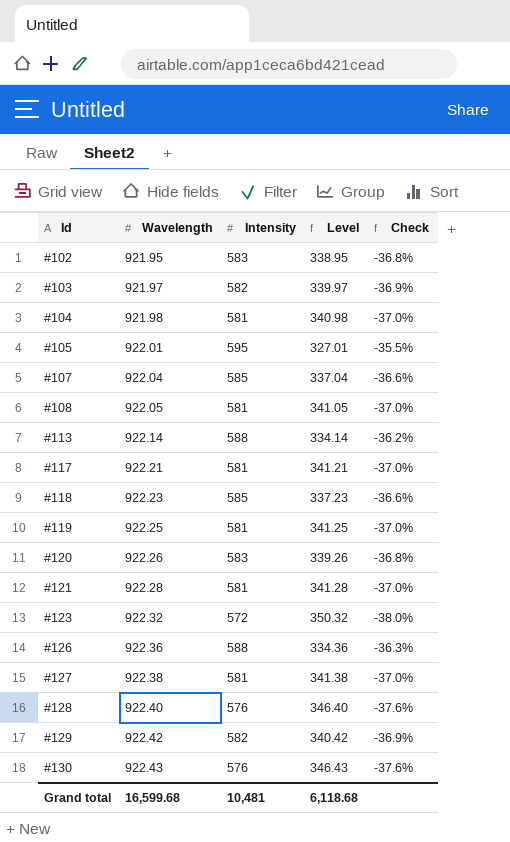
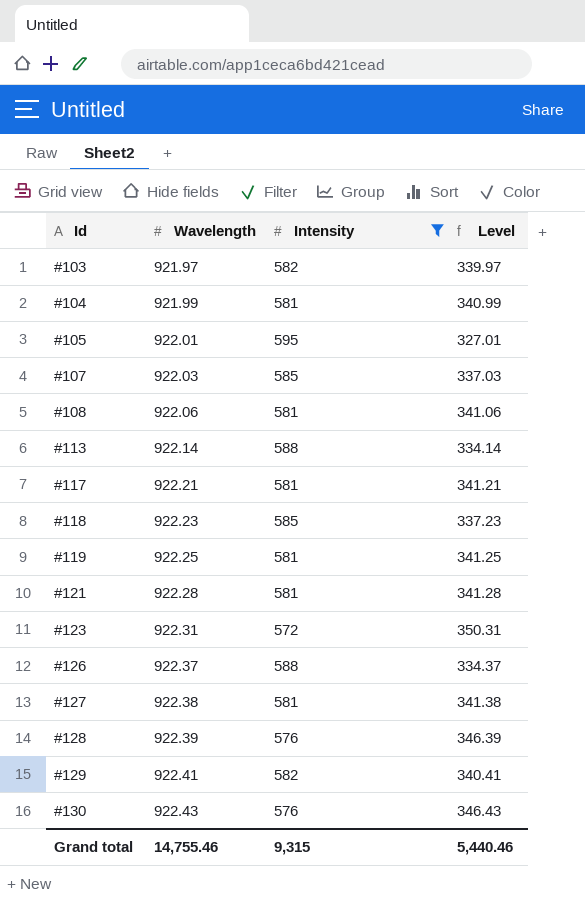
filter: none -> Intensity != 583
column Check | formula: ([Intensity] - [Wavelength]) / [Wavelength] -> none
#104 | Wavelength: 921.98 -> 921.99
#104 | Level: 340.98 -> 340.99
#107 | Wavelength: 922.04 -> 922.03
#107 | Level: 337.04 -> 337.03
#108 | Wavelength: 922.05 -> 922.06
#108 | Level: 341.05 -> 341.06
#123 | Wavelength: 922.32 -> 922.31
#123 | Level: 350.32 -> 350.31
#126 | Wavelength: 922.36 -> 922.37
#126 | Level: 334.36 -> 334.37
#128 | Wavelength: 922.40 -> 922.39
#128 | Level: 346.40 -> 346.39
#129 | Wavelength: 922.42 -> 922.41
#129 | Level: 340.42 -> 340.41
Grand total | Wavelength: 16,599.68 -> 14,755.46
Grand total | Intensity: 10,481 -> 9,315
Grand total | Level: 6,118.68 -> 5,440.46

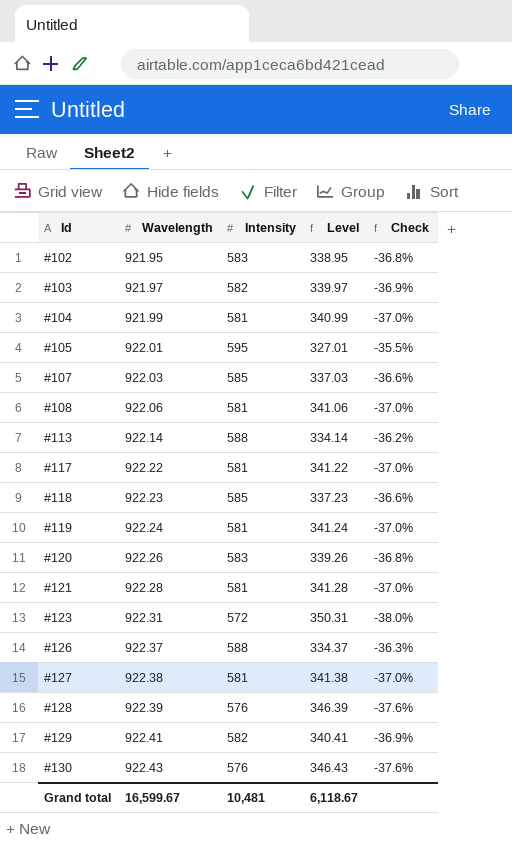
filter: Intensity != 583 -> none
column Check | formula: none -> ([Intensity] - [Wavelength]) / [Wavelength]
#117 | Wavelength: 922.21 -> 922.22
#117 | Level: 341.21 -> 341.22
#119 | Wavelength: 922.25 -> 922.24
#119 | Level: 341.25 -> 341.24
Grand total | Wavelength: 14,755.46 -> 16,599.67
Grand total | Intensity: 9,315 -> 10,481
Grand total | Level: 5,440.46 -> 6,118.67

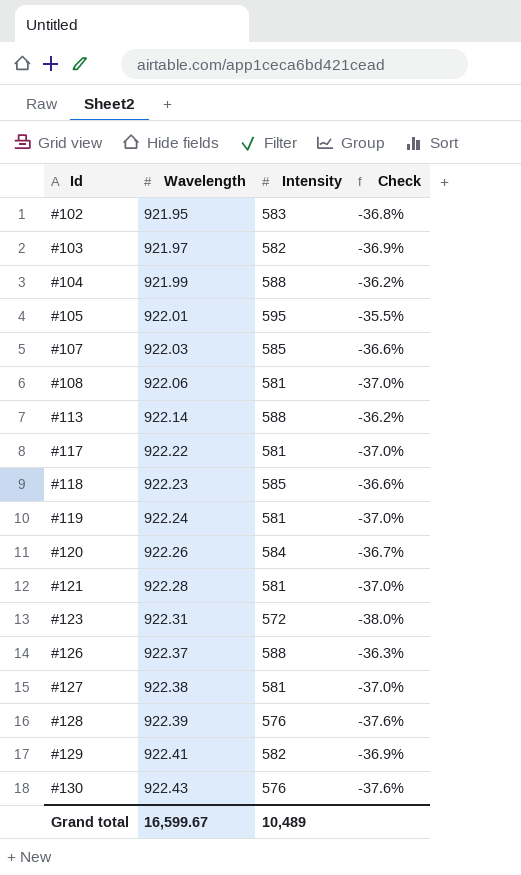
column Level | formula: [Wavelength] - [Intensity] -> none
#104 | Intensity: 581 -> 588
#104 | Check: -37.0% -> -36.2%
#120 | Intensity: 583 -> 584
#120 | Check: -36.8% -> -36.7%
Grand total | Intensity: 10,481 -> 10,489

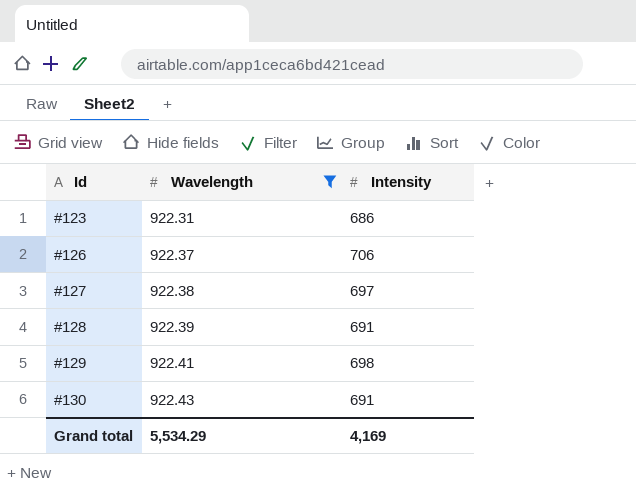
filter: none -> Wavelength >= 922.31
column Check | formula: ([Intensity] - [Wavelength]) / [Wavelength] -> none
#123 | Intensity: 572 -> 686
#126 | Intensity: 588 -> 706
#127 | Intensity: 581 -> 697
#128 | Intensity: 576 -> 691
#129 | Intensity: 582 -> 698
#130 | Intensity: 576 -> 691
Grand total | Wavelength: 16,599.67 -> 5,534.29
Grand total | Intensity: 10,489 -> 4,169

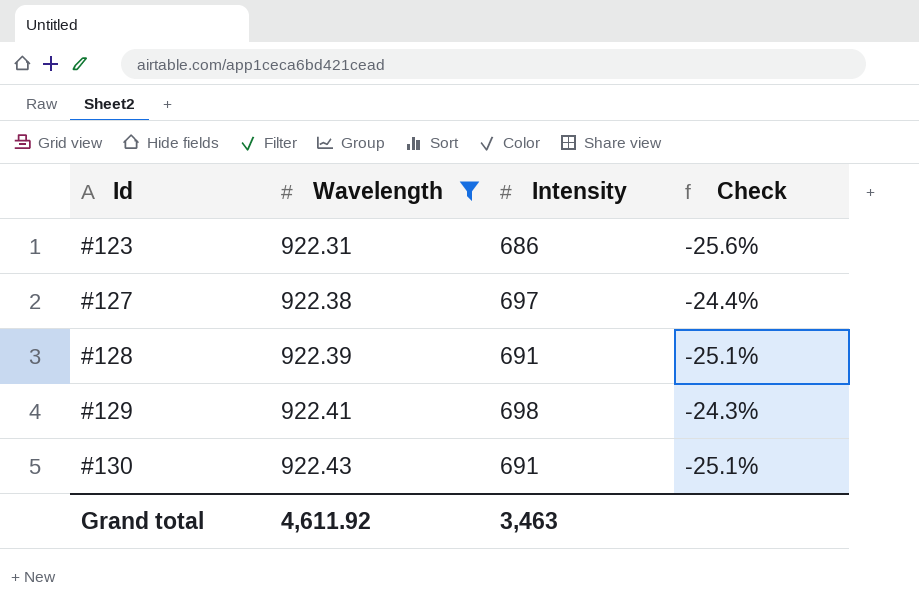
column Check | formula: none -> ([Intensity] - [Wavelength]) / [Wavelength]
row #126: 922.37 | 706 -> none
Grand total | Wavelength: 5,534.29 -> 4,611.92
Grand total | Intensity: 4,169 -> 3,463

